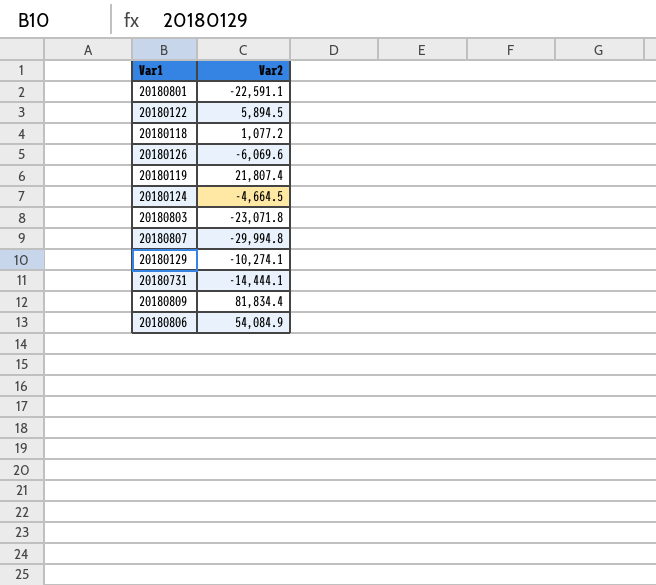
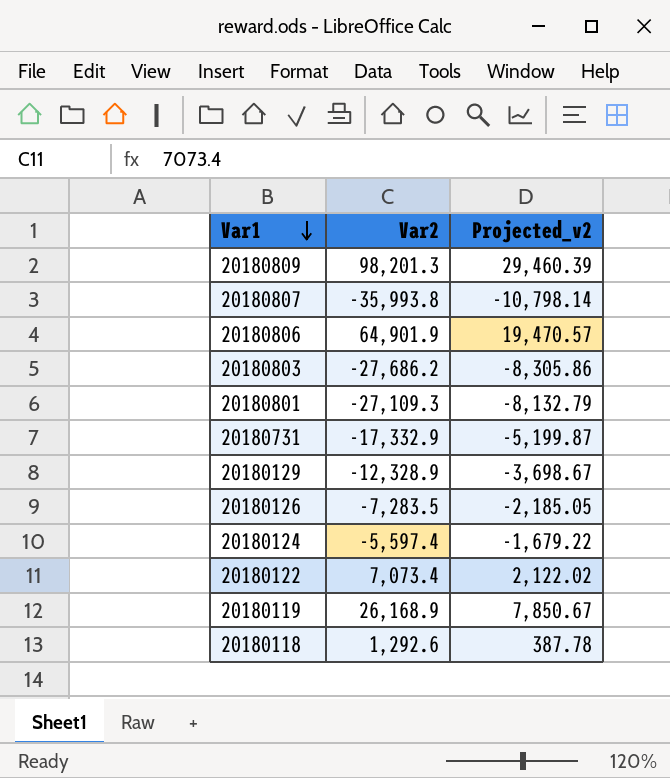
row order: none -> Var1 descending
column Projected_v2 | formula: none -> [Var2] * 0.3
20180809 | Var2: 81,834.4 -> 98,201.3
20180807 | Var2: -29,994.8 -> -35,993.8
20180806 | Var2: 54,084.9 -> 64,901.9
20180803 | Var2: -23,071.8 -> -27,686.2
20180801 | Var2: -22,591.1 -> -27,109.3
20180731 | Var2: -14,444.1 -> -17,332.9
20180129 | Var2: -10,274.1 -> -12,328.9
20180126 | Var2: -6,069.6 -> -7,283.5
20180124 | Var2: -4,664.5 -> -5,597.4
20180122 | Var2: 5,894.5 -> 7,073.4
20180119 | Var2: 21,807.4 -> 26,168.9
20180118 | Var2: 1,077.2 -> 1,292.6

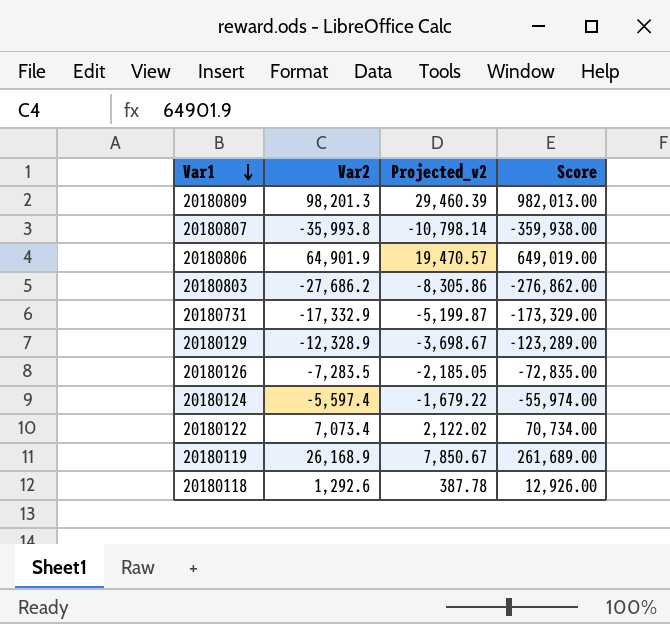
column Score | formula: none -> [Var2] * 10
row 20180801: -27,109.3 | -8,132.79 -> none

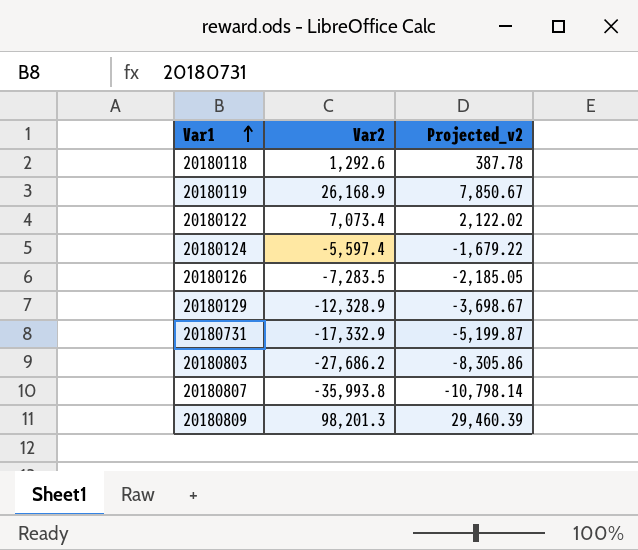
row order: Var1 descending -> Var1 ascending
column Score | formula: [Var2] * 10 -> none
row 20180806: 64,901.9 | 19,470.57 | 649,019.00 -> none

